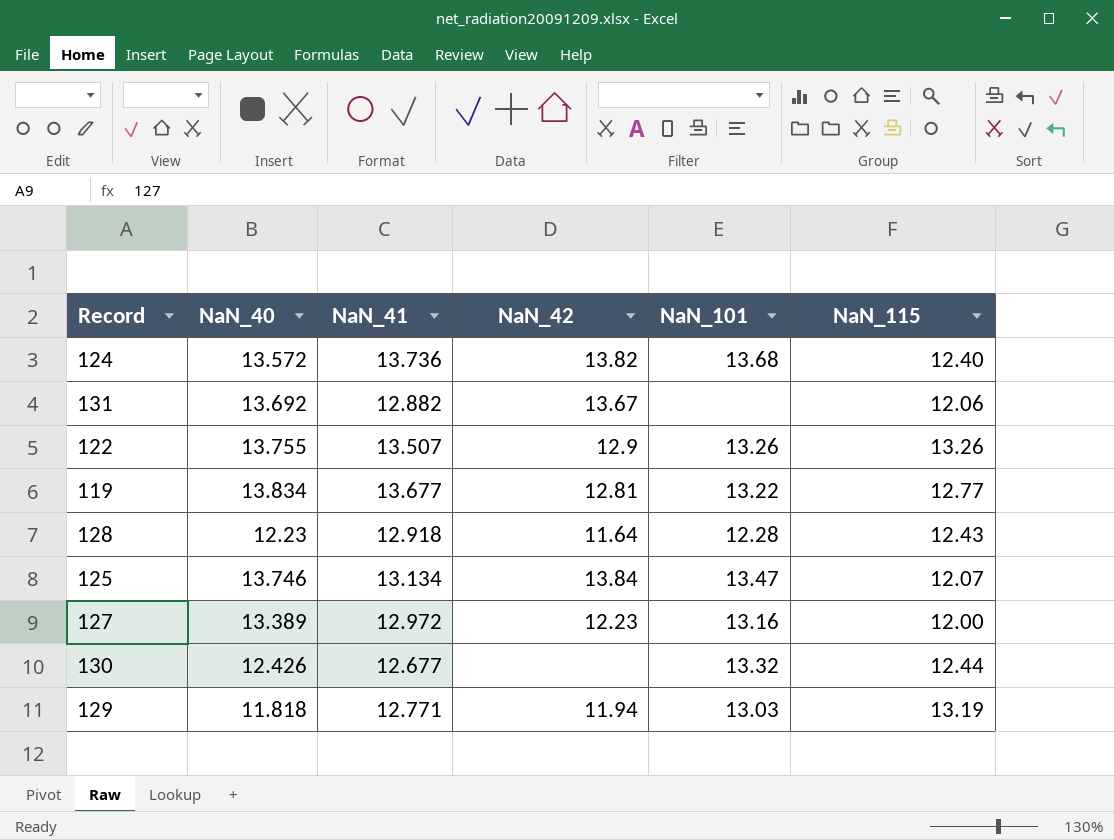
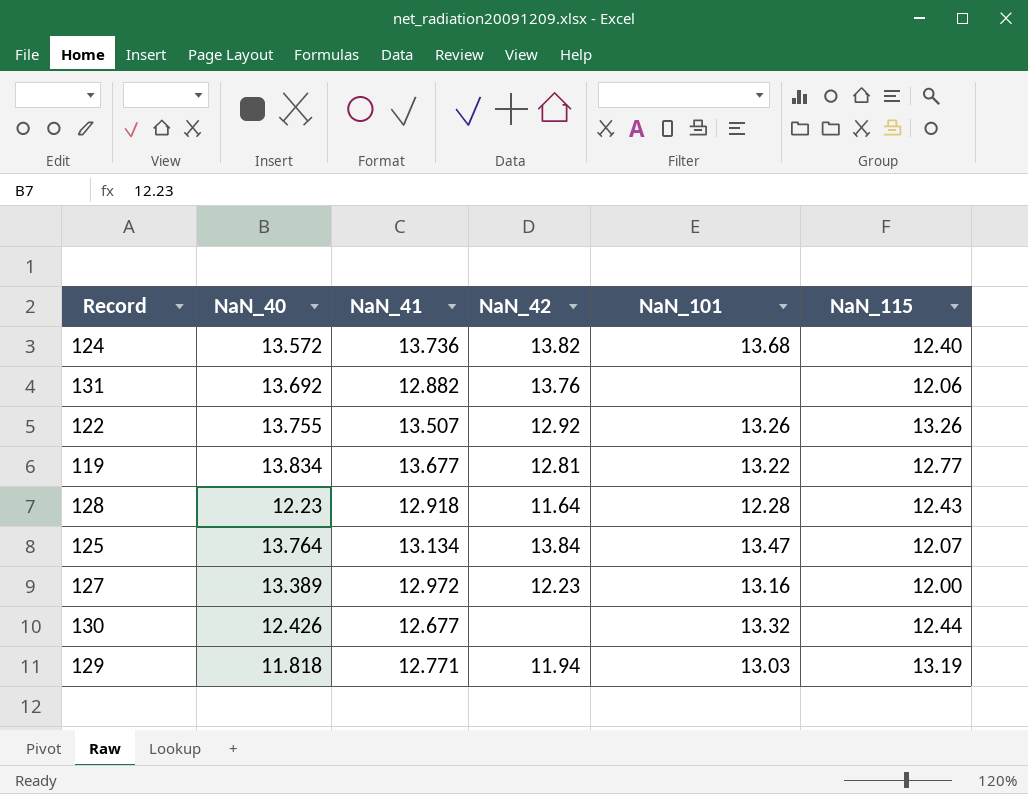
131 | NaN_42: 13.67 -> 13.76
122 | NaN_42: 12.9 -> 12.92
125 | NaN_40: 13.746 -> 13.764

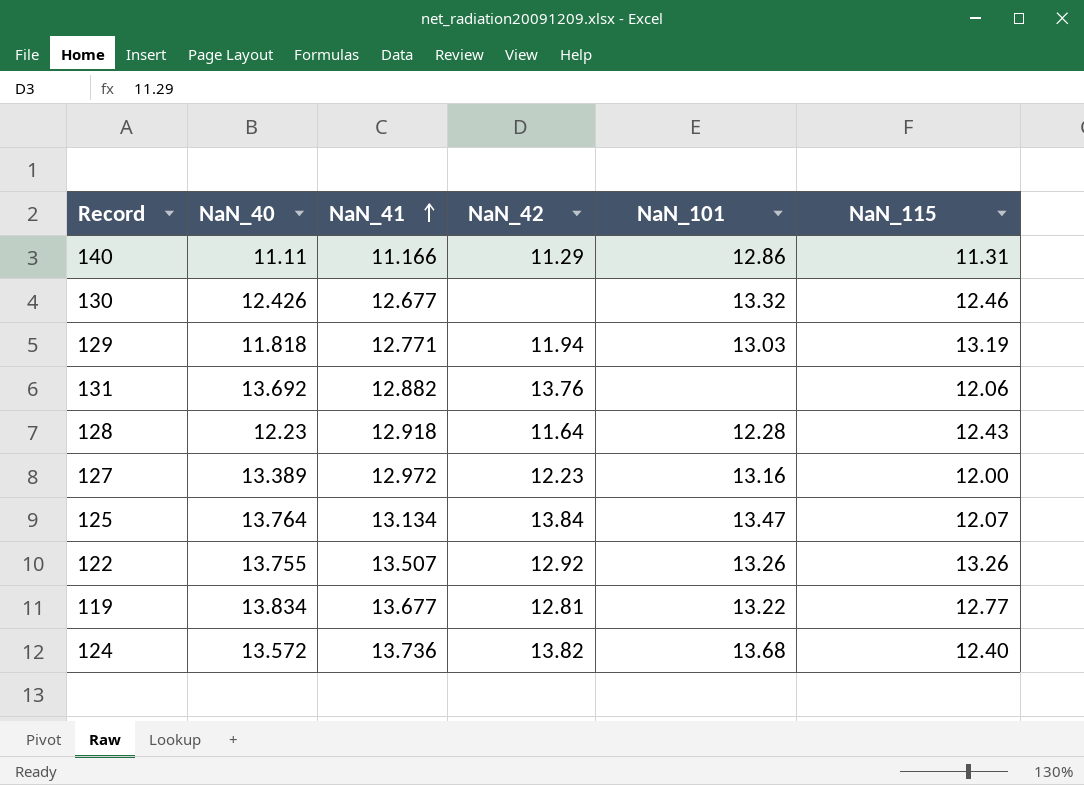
row order: none -> NaN_41 ascending
row 140: none -> 11.11 | 11.166 | 11.29 | 12.86 | 11.31
130 | NaN_115: 12.44 -> 12.46

